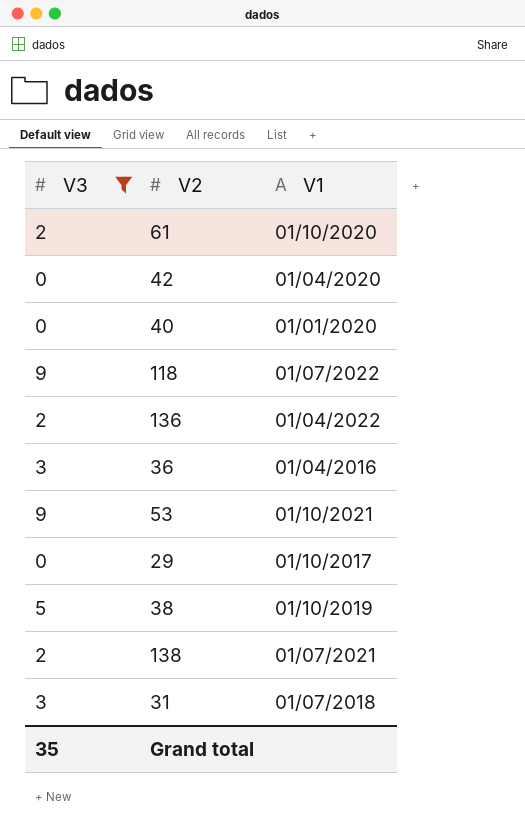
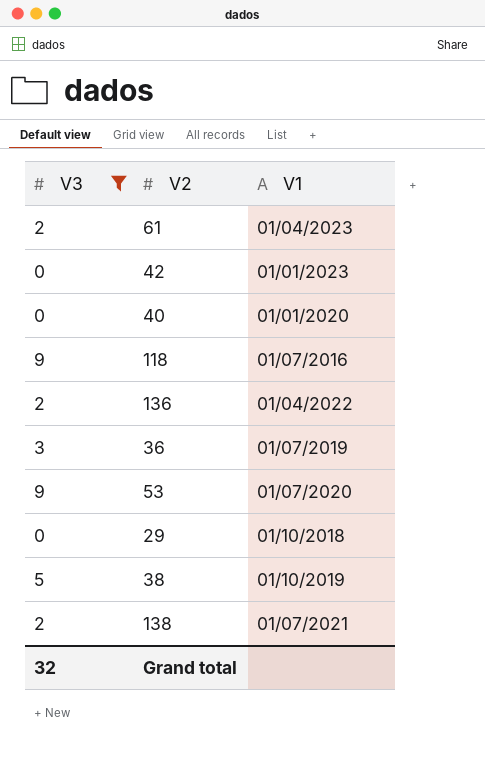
row 31: 3 | 01/07/2018 -> none
61 | V1: 01/10/2020 -> 01/04/2023
42 | V1: 01/04/2020 -> 01/01/2023
118 | V1: 01/07/2022 -> 01/07/2016
36 | V1: 01/04/2016 -> 01/07/2019
53 | V1: 01/10/2021 -> 01/07/2020
29 | V1: 01/10/2017 -> 01/10/2018
Grand total | V3: 35 -> 32

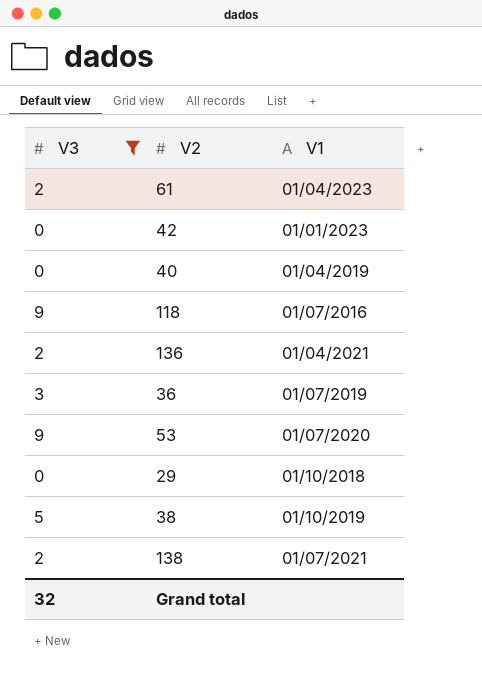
40 | V1: 01/01/2020 -> 01/04/2019
136 | V1: 01/04/2022 -> 01/04/2021

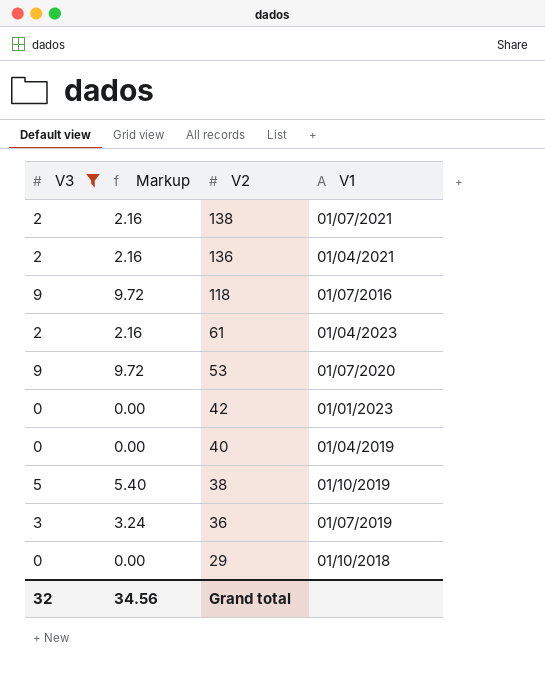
row order: none -> V2 descending
column Markup | formula: none -> [V3] * 1.08

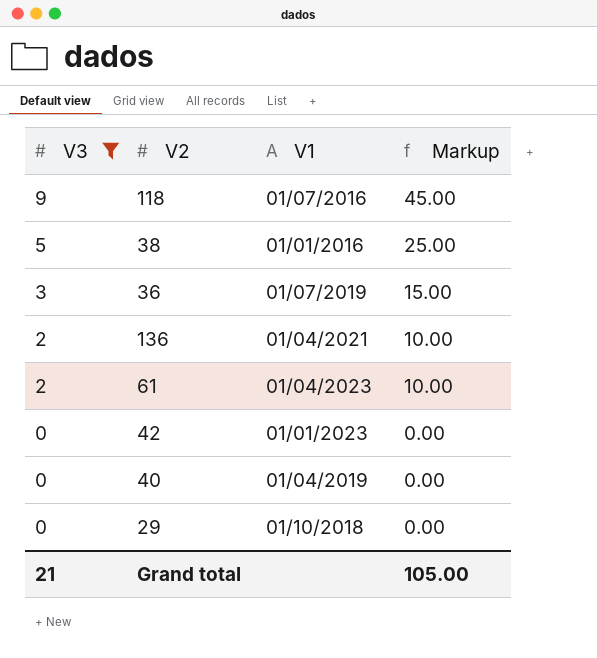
row order: V2 descending -> V3 descending
column Markup | formula: [V3] * 1.08 -> [V3] * 5
column Markup | position: 2 -> 4
row 138: 2 | 2.16 | 01/07/2021 -> none
row 53: 9 | 9.72 | 01/07/2020 -> none
38 | V1: 01/10/2019 -> 01/01/2016
Grand total | V3: 32 -> 21
Grand total | Markup: 34.56 -> 105.00

